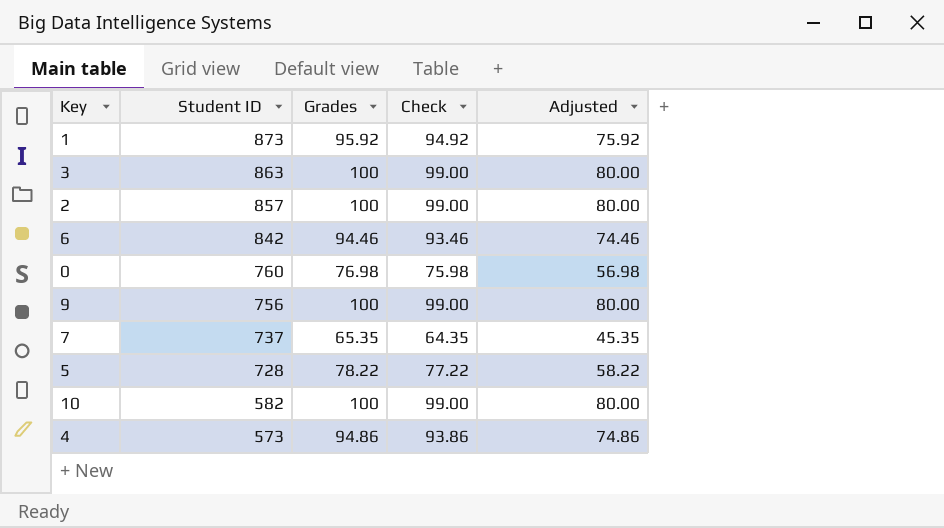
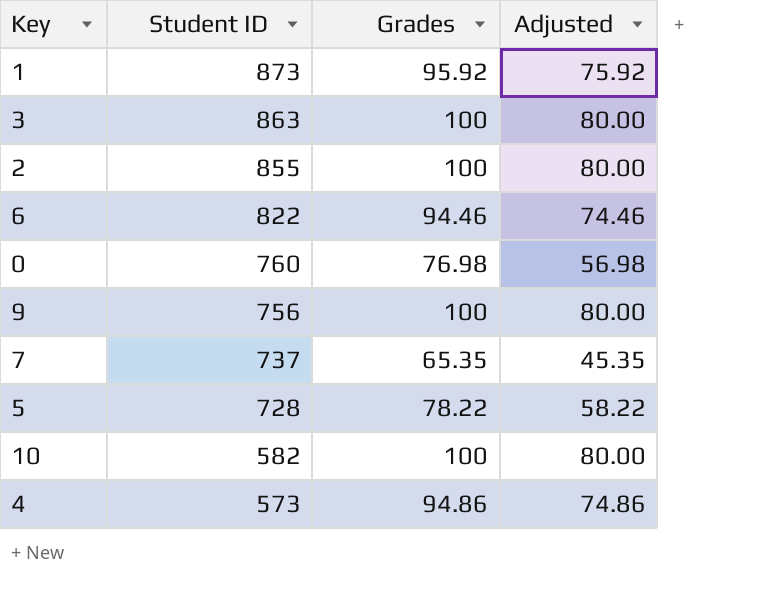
column Check | formula: [Grades] - 1 -> none
2 | Student ID: 857 -> 855
6 | Student ID: 842 -> 822

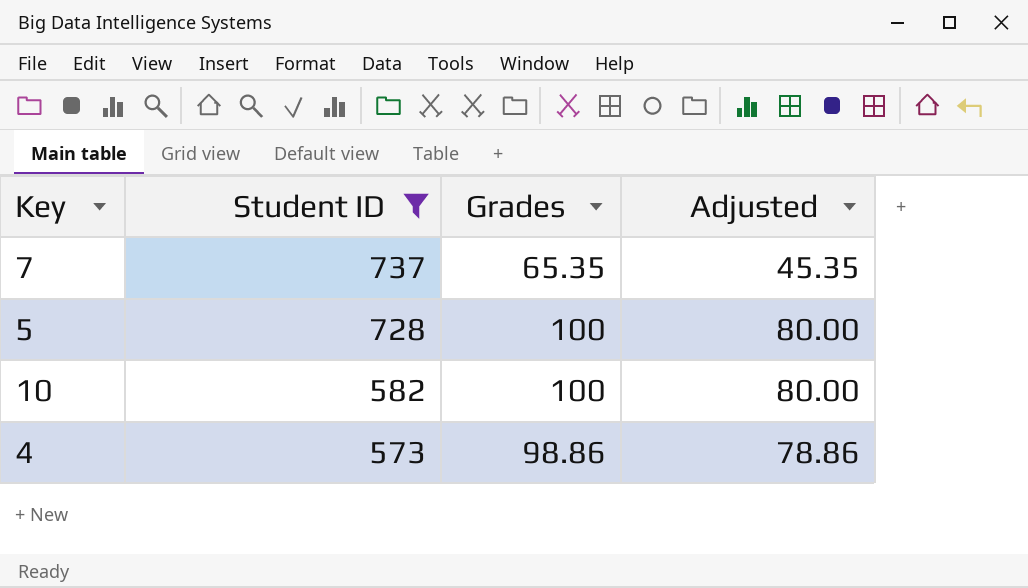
filter: none -> Student ID <= 737
5 | Grades: 78.22 -> 100
5 | Adjusted: 58.22 -> 80.00
4 | Grades: 94.86 -> 98.86
4 | Adjusted: 74.86 -> 78.86

